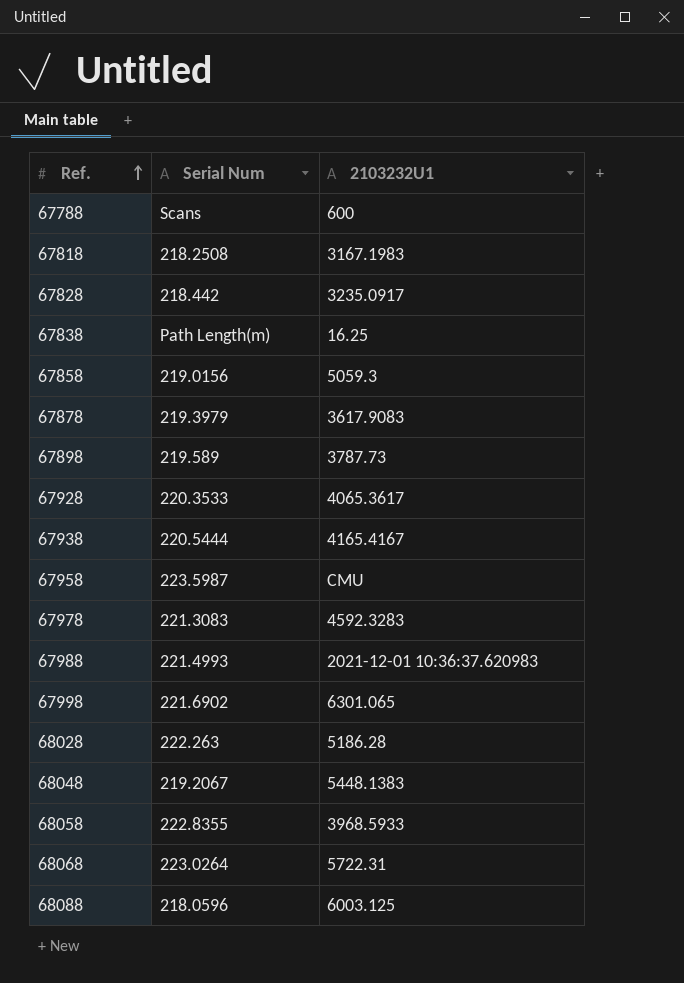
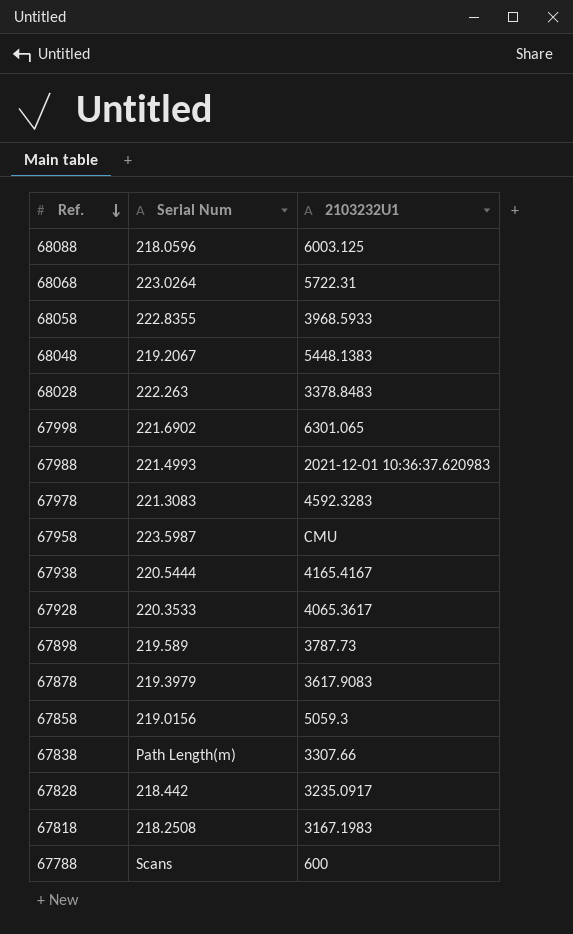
row order: Ref. ascending -> Ref. descending
68028 | 2103232U1: 5186.28 -> 3378.8483
67838 | 2103232U1: 16.25 -> 3307.66

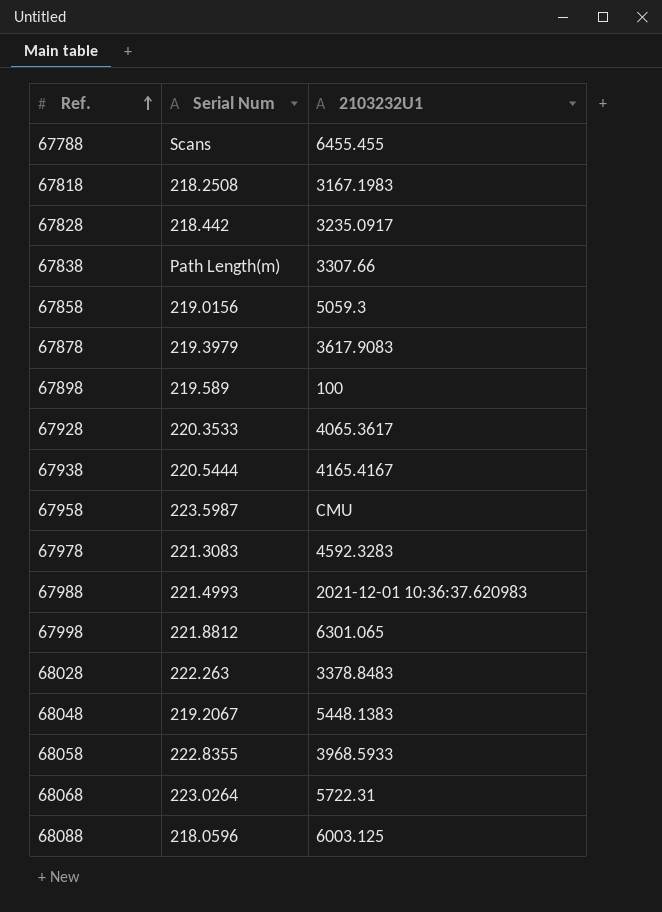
row order: Ref. descending -> Ref. ascending
67788 | 2103232U1: 600 -> 6455.455
67898 | 2103232U1: 3787.73 -> 100
67998 | Serial Num: 221.6902 -> 221.8812

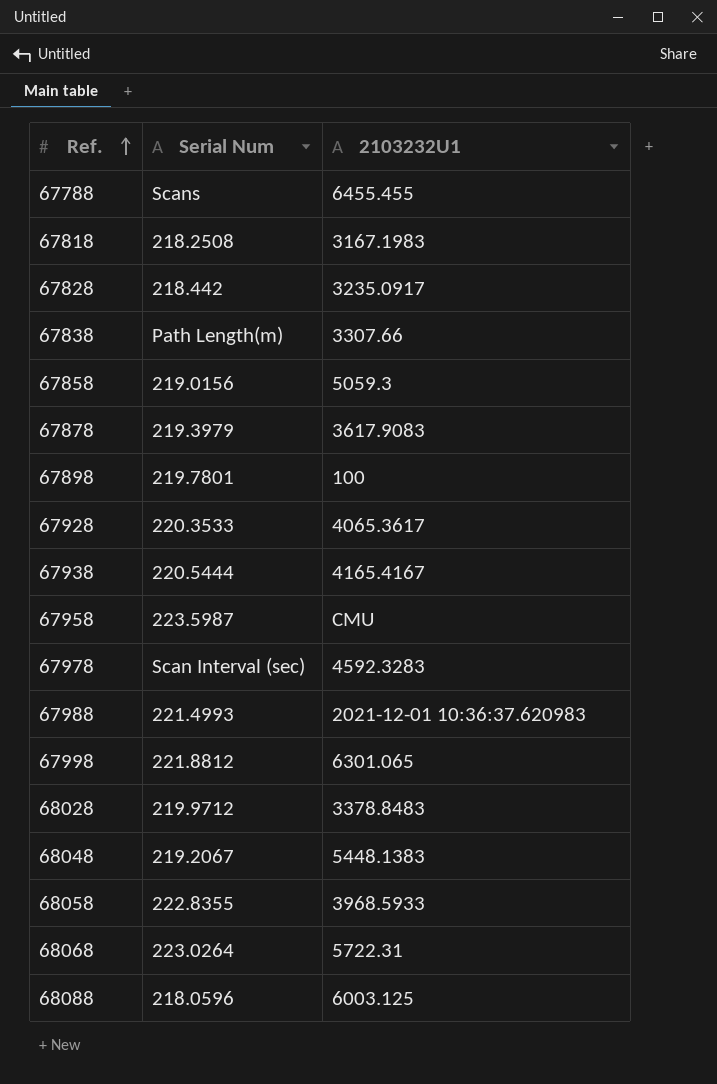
67898 | Serial Num: 219.589 -> 219.7801
67978 | Serial Num: 221.3083 -> Scan Interval (sec)
68028 | Serial Num: 222.263 -> 219.9712

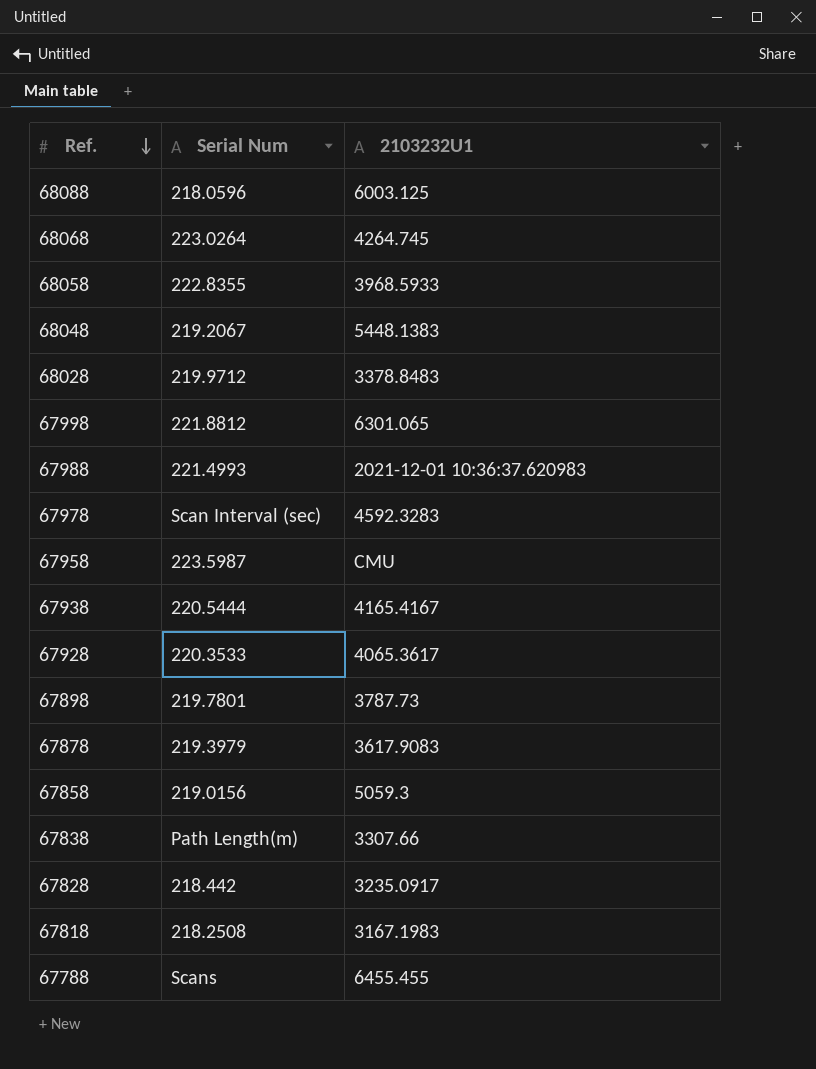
row order: Ref. ascending -> Ref. descending
68068 | 2103232U1: 5722.31 -> 4264.745
67898 | 2103232U1: 100 -> 3787.73

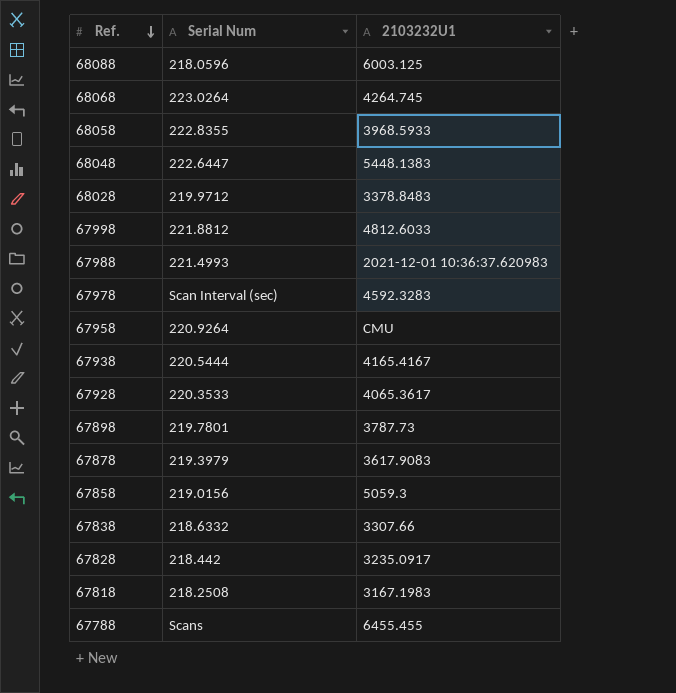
68048 | Serial Num: 219.2067 -> 222.6447
67998 | 2103232U1: 6301.065 -> 4812.6033
67958 | Serial Num: 223.5987 -> 220.9264
67838 | Serial Num: Path Length(m) -> 218.6332

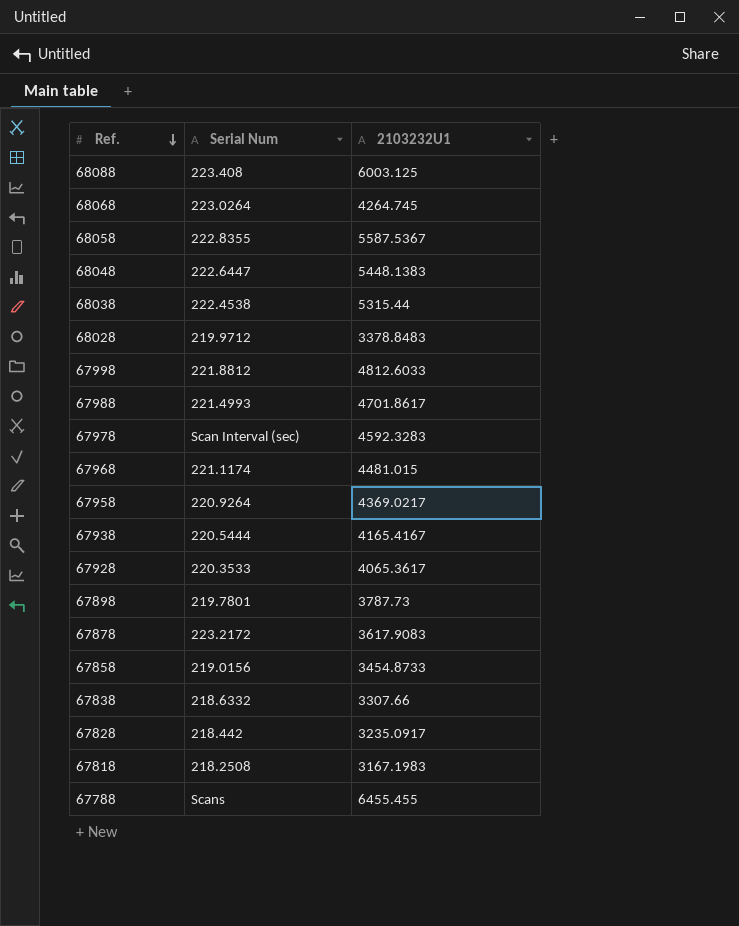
68088 | Serial Num: 218.0596 -> 223.408
68058 | 2103232U1: 3968.5933 -> 5587.5367
row 68038: none -> 222.4538 | 5315.44
67988 | 2103232U1: 2021-12-01 10:36:37.620983 -> 4701.8617
row 67968: none -> 221.1174 | 4481.015
67958 | 2103232U1: CMU -> 4369.0217
67878 | Serial Num: 219.3979 -> 223.2172
67858 | 2103232U1: 5059.3 -> 3454.8733

